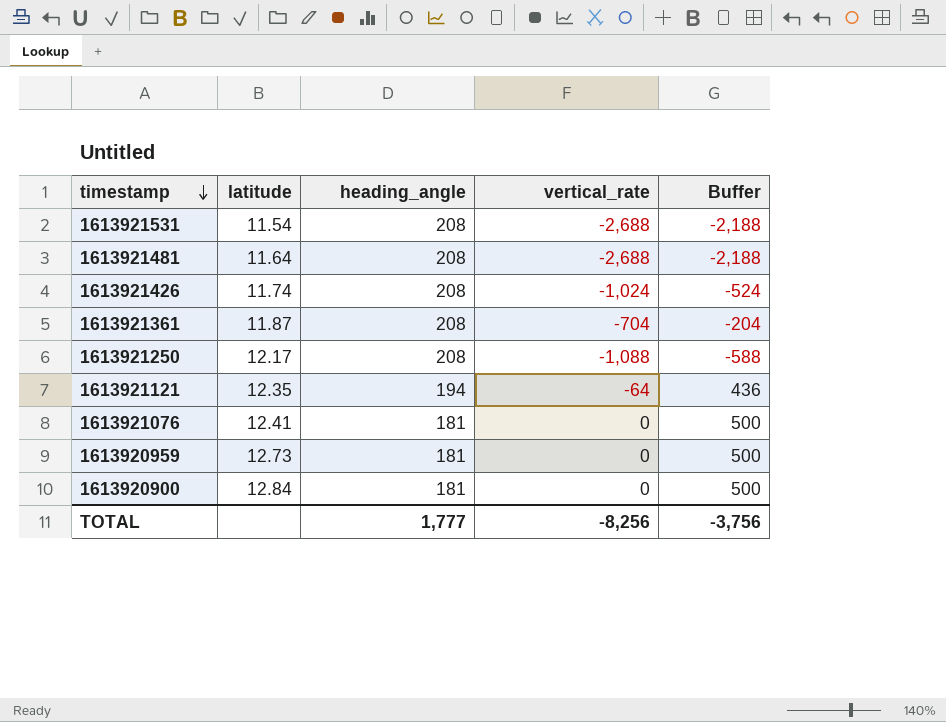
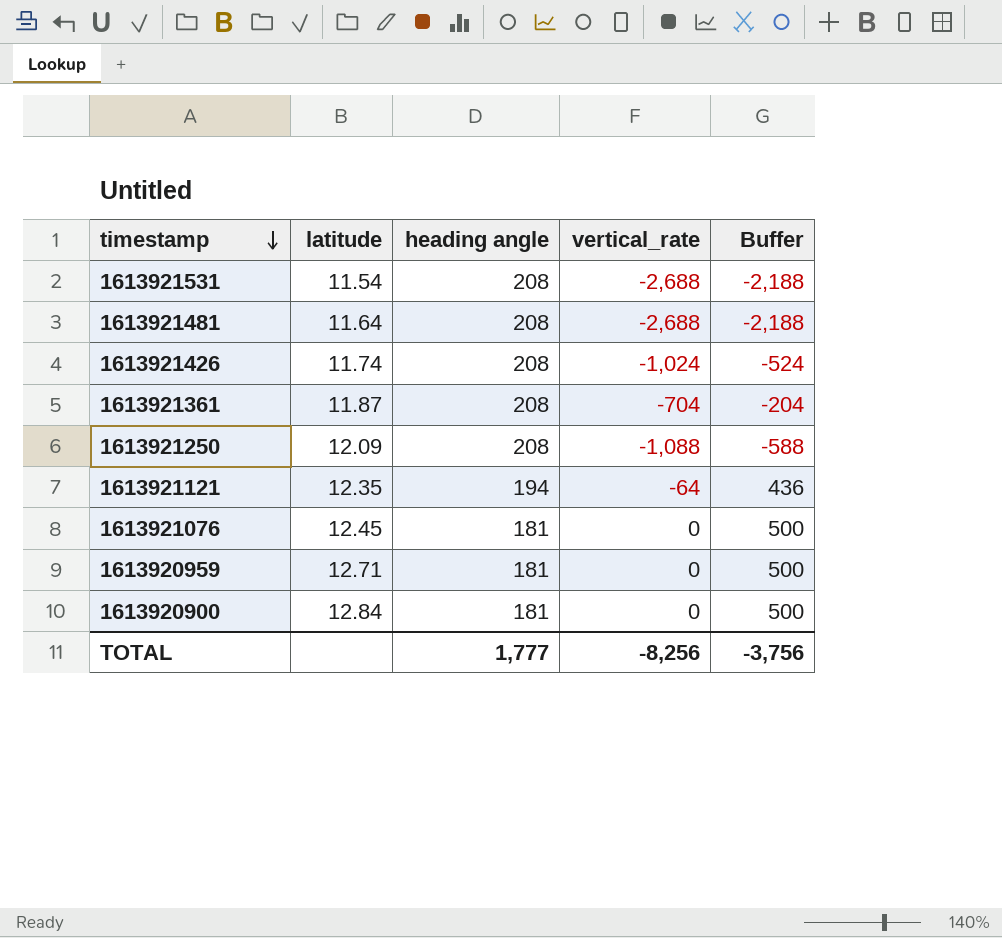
column name: heading_angle -> heading angle
1613921250 | latitude: 12.17 -> 12.09
1613921076 | latitude: 12.41 -> 12.45
1613920959 | latitude: 12.73 -> 12.71

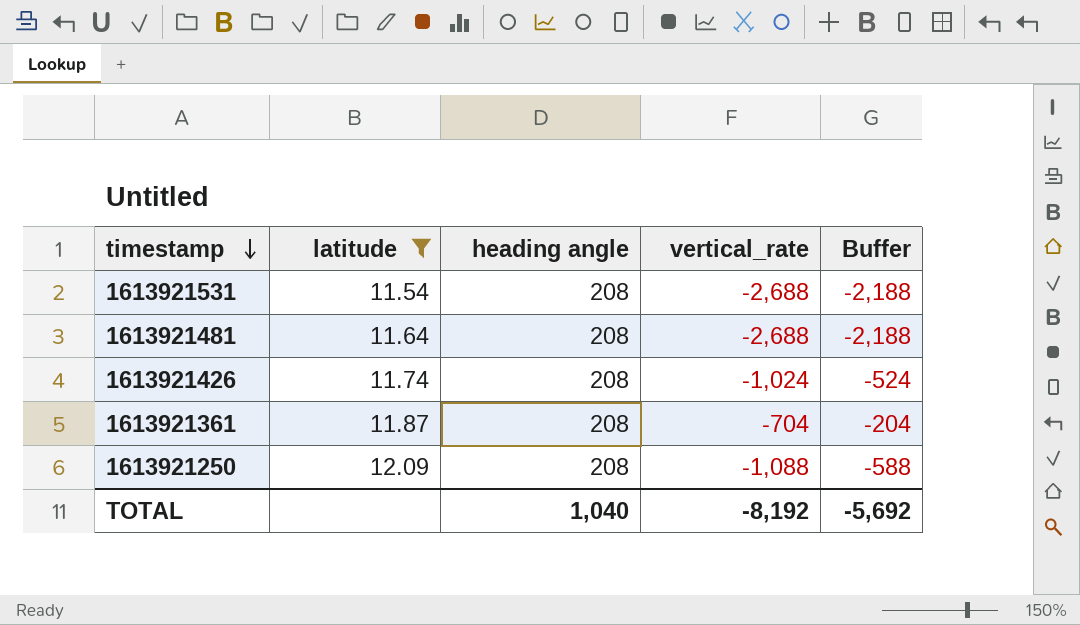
filter: none -> latitude <= 12.09
TOTAL | heading angle: 1,777 -> 1,040
TOTAL | vertical_rate: -8,256 -> -8,192
TOTAL | Buffer: -3,756 -> -5,692

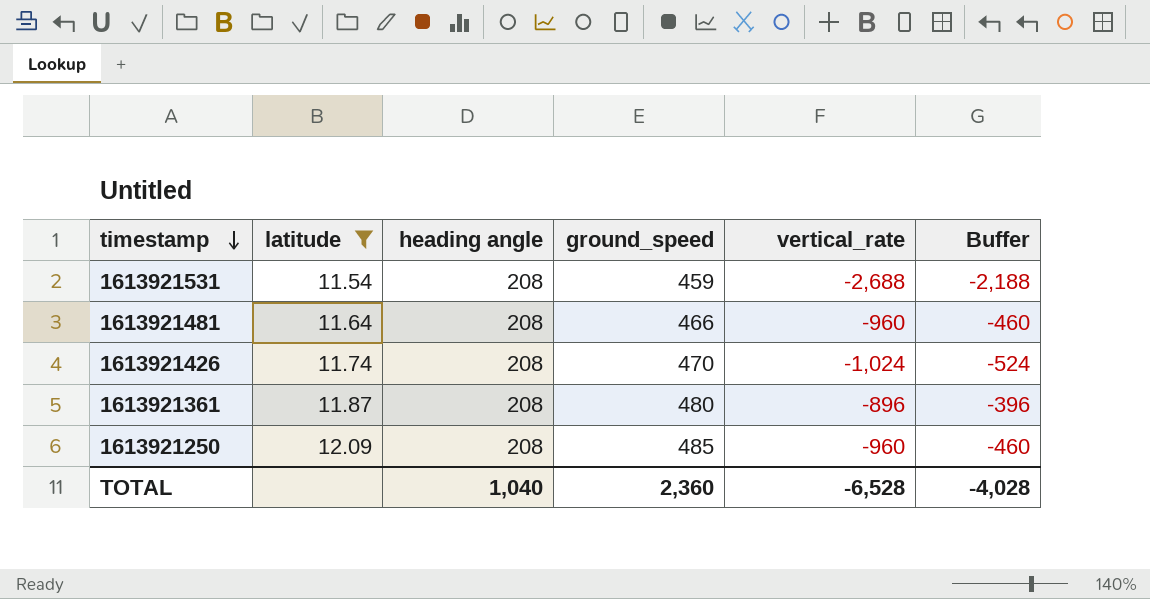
column ground_speed | position: none -> 4
1613921481 | vertical_rate: -2,688 -> -960
1613921481 | Buffer: -2,188 -> -460
1613921361 | vertical_rate: -704 -> -896
1613921361 | Buffer: -204 -> -396
1613921250 | vertical_rate: -1,088 -> -960
1613921250 | Buffer: -588 -> -460
TOTAL | vertical_rate: -8,192 -> -6,528
TOTAL | Buffer: -5,692 -> -4,028

